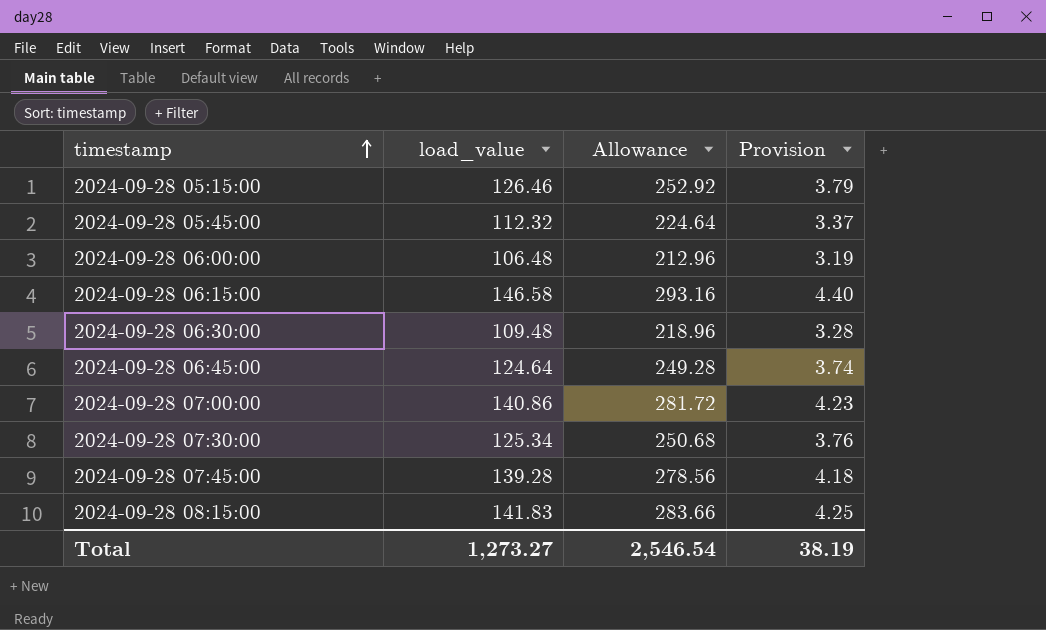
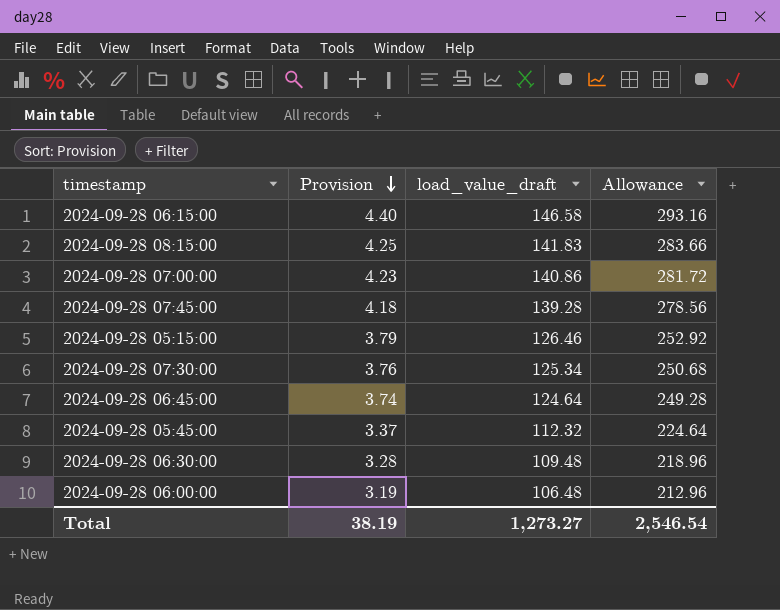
row order: timestamp ascending -> Provision descending
column Provision | position: 4 -> 2
column name: load_value -> load_value_draft

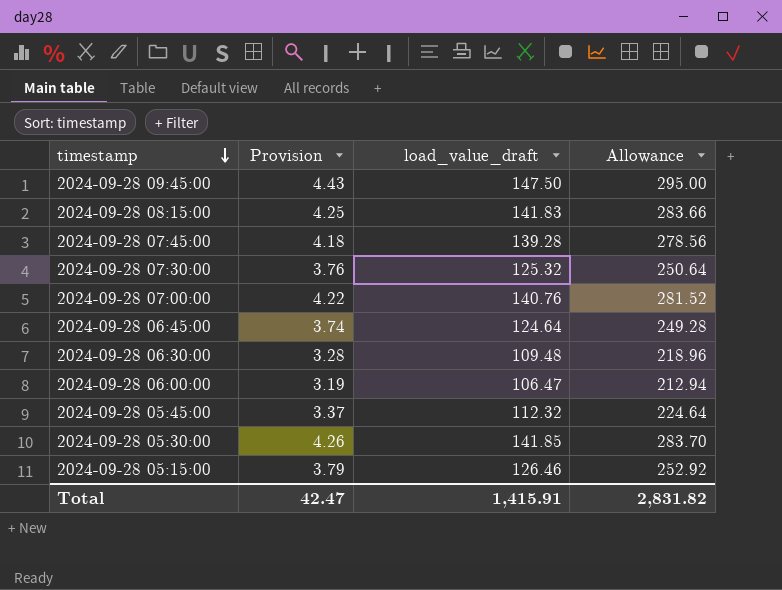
row order: Provision descending -> timestamp descending
row 2024-09-28 06:15:00: 4.40 | 146.58 | 293.16 -> none
row 2024-09-28 09:45:00: none -> 4.43 | 147.50 | 295.00
2024-09-28 07:30:00 | load_value_draft: 125.34 -> 125.32
2024-09-28 07:30:00 | Allowance: 250.68 -> 250.64
2024-09-28 07:00:00 | Provision: 4.23 -> 4.22
2024-09-28 07:00:00 | load_value_draft: 140.86 -> 140.76
2024-09-28 07:00:00 | Allowance: 281.72 -> 281.52
2024-09-28 06:00:00 | load_value_draft: 106.48 -> 106.47
2024-09-28 06:00:00 | Allowance: 212.96 -> 212.94
row 2024-09-28 05:30:00: none -> 4.26 | 141.85 | 283.70
Total | Provision: 38.19 -> 42.47
Total | load_value_draft: 1,273.27 -> 1,415.91
Total | Allowance: 2,546.54 -> 2,831.82

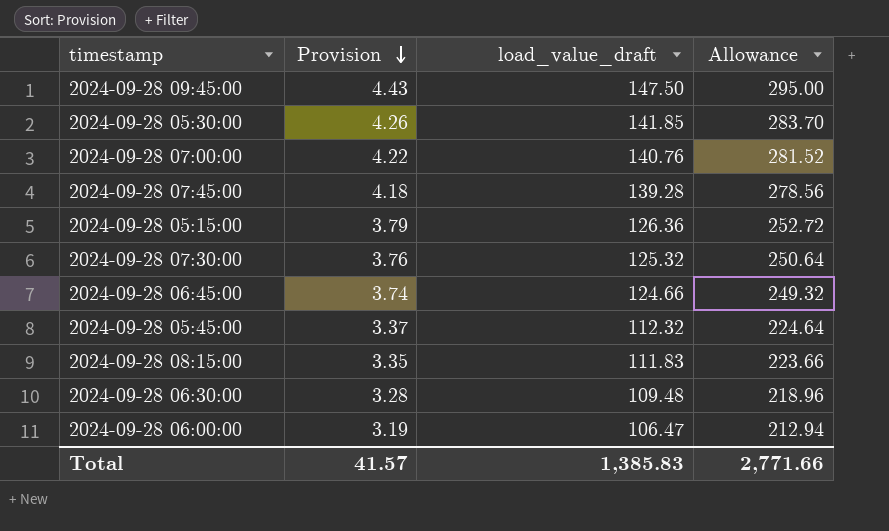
row order: timestamp descending -> Provision descending
2024-09-28 05:15:00 | load_value_draft: 126.46 -> 126.36
2024-09-28 05:15:00 | Allowance: 252.92 -> 252.72
2024-09-28 06:45:00 | load_value_draft: 124.64 -> 124.66
2024-09-28 06:45:00 | Allowance: 249.28 -> 249.32
2024-09-28 08:15:00 | Provision: 4.25 -> 3.35
2024-09-28 08:15:00 | load_value_draft: 141.83 -> 111.83
2024-09-28 08:15:00 | Allowance: 283.66 -> 223.66
Total | Provision: 42.47 -> 41.57
Total | load_value_draft: 1,415.91 -> 1,385.83
Total | Allowance: 2,831.82 -> 2,771.66

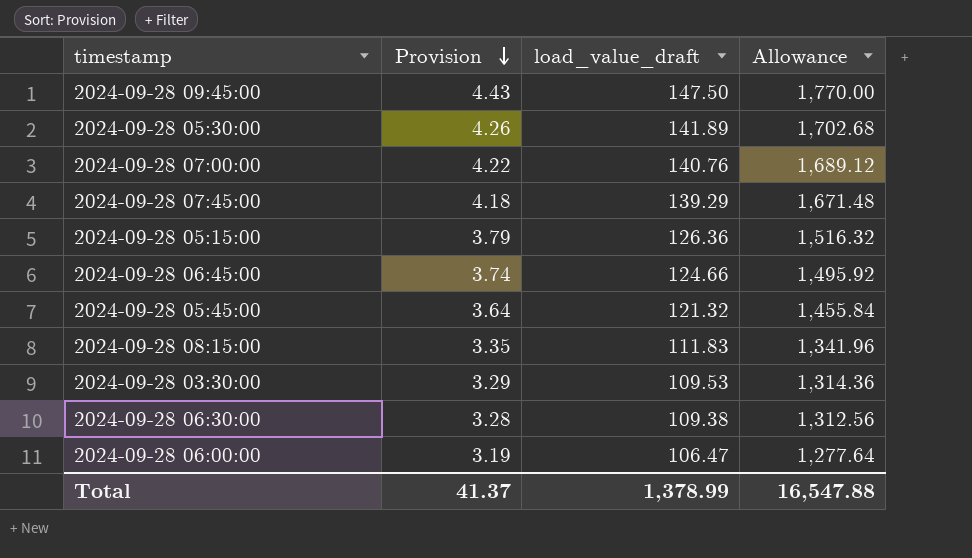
column Allowance | formula: [load_value_draft] * 2 -> [load_value_draft] * 12
row 2024-09-28 07:30:00: 3.76 | 125.32 | 250.64 -> none
2024-09-28 05:30:00 | load_value_draft: 141.85 -> 141.89
2024-09-28 07:45:00 | load_value_draft: 139.28 -> 139.29
2024-09-28 05:45:00 | Provision: 3.37 -> 3.64
2024-09-28 05:45:00 | load_value_draft: 112.32 -> 121.32
row 2024-09-28 03:30:00: none -> 3.29 | 109.53 | 1,314.36
2024-09-28 06:30:00 | load_value_draft: 109.48 -> 109.38
Total | Provision: 41.57 -> 41.37
Total | load_value_draft: 1,385.83 -> 1,378.99
Total | Allowance: 2,771.66 -> 16,547.88

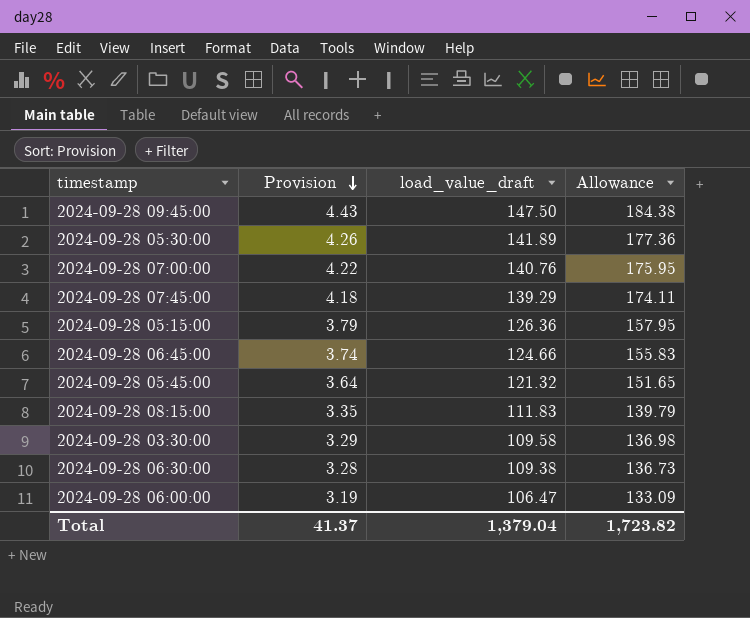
column Allowance | formula: [load_value_draft] * 12 -> [load_value_draft] * 1.25
2024-09-28 03:30:00 | load_value_draft: 109.53 -> 109.58
Total | load_value_draft: 1,378.99 -> 1,379.04
Total | Allowance: 16,547.88 -> 1,723.82

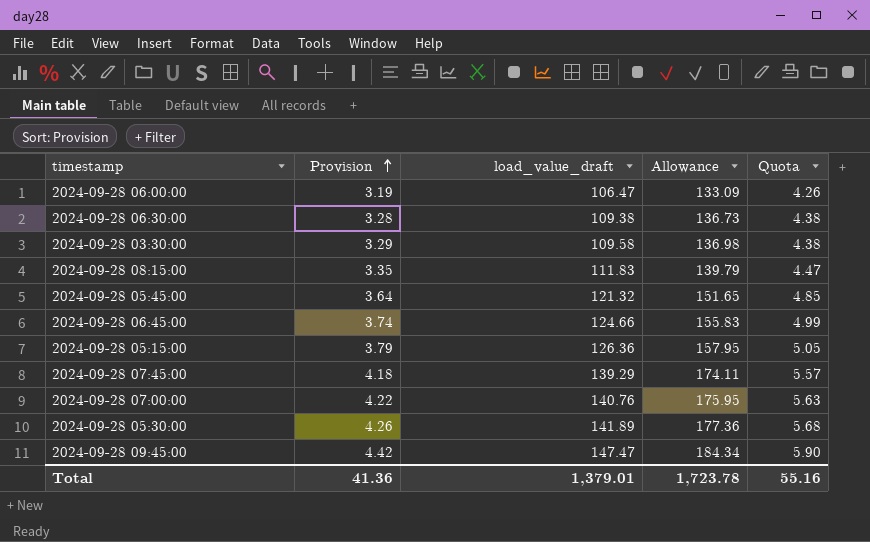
row order: Provision descending -> Provision ascending
column Quota | formula: none -> [load_value_draft] * 0.04
2024-09-28 09:45:00 | Provision: 4.43 -> 4.42
2024-09-28 09:45:00 | load_value_draft: 147.50 -> 147.47
2024-09-28 09:45:00 | Allowance: 184.38 -> 184.34
Total | Provision: 41.37 -> 41.36
Total | load_value_draft: 1,379.04 -> 1,379.01
Total | Allowance: 1,723.82 -> 1,723.78

